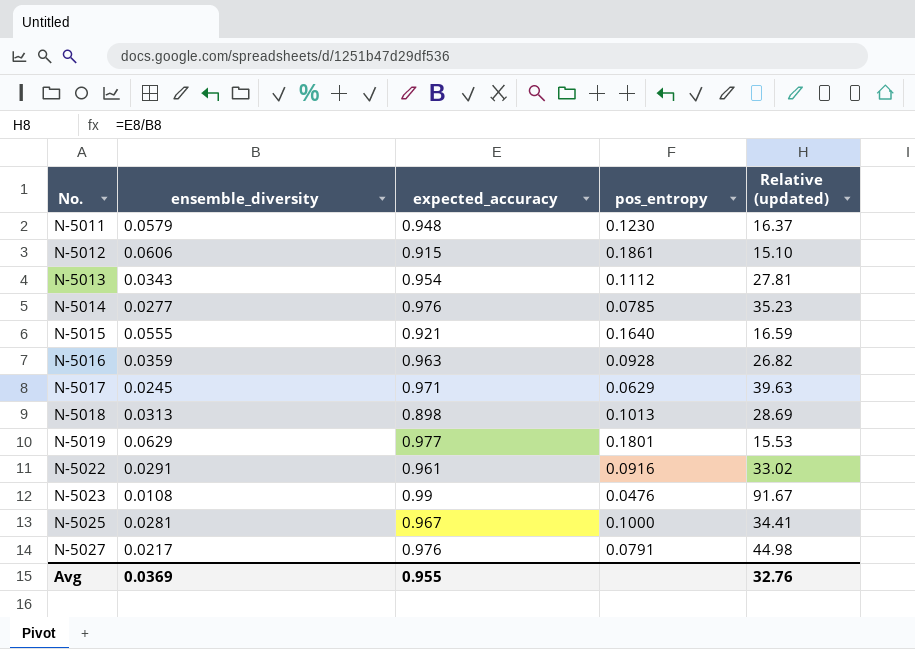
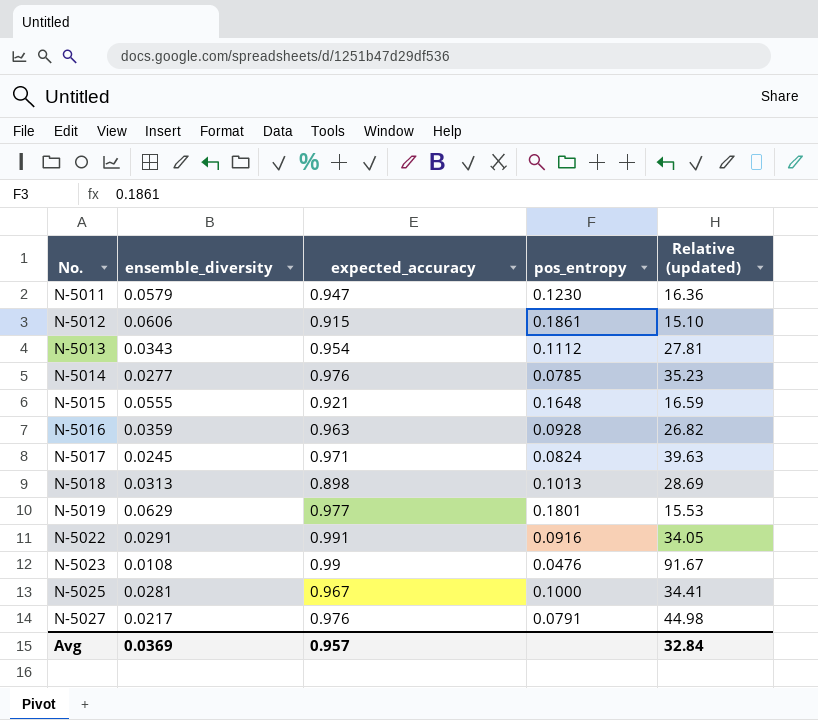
N-5011 | expected_accuracy: 0.948 -> 0.947
N-5011 | Relative (updated): 16.37 -> 16.36
N-5015 | pos_entropy: 0.1640 -> 0.1648
N-5017 | pos_entropy: 0.0629 -> 0.0824
N-5022 | expected_accuracy: 0.961 -> 0.991
N-5022 | Relative (updated): 33.02 -> 34.05
Avg | expected_accuracy: 0.955 -> 0.957
Avg | Relative (updated): 32.76 -> 32.84

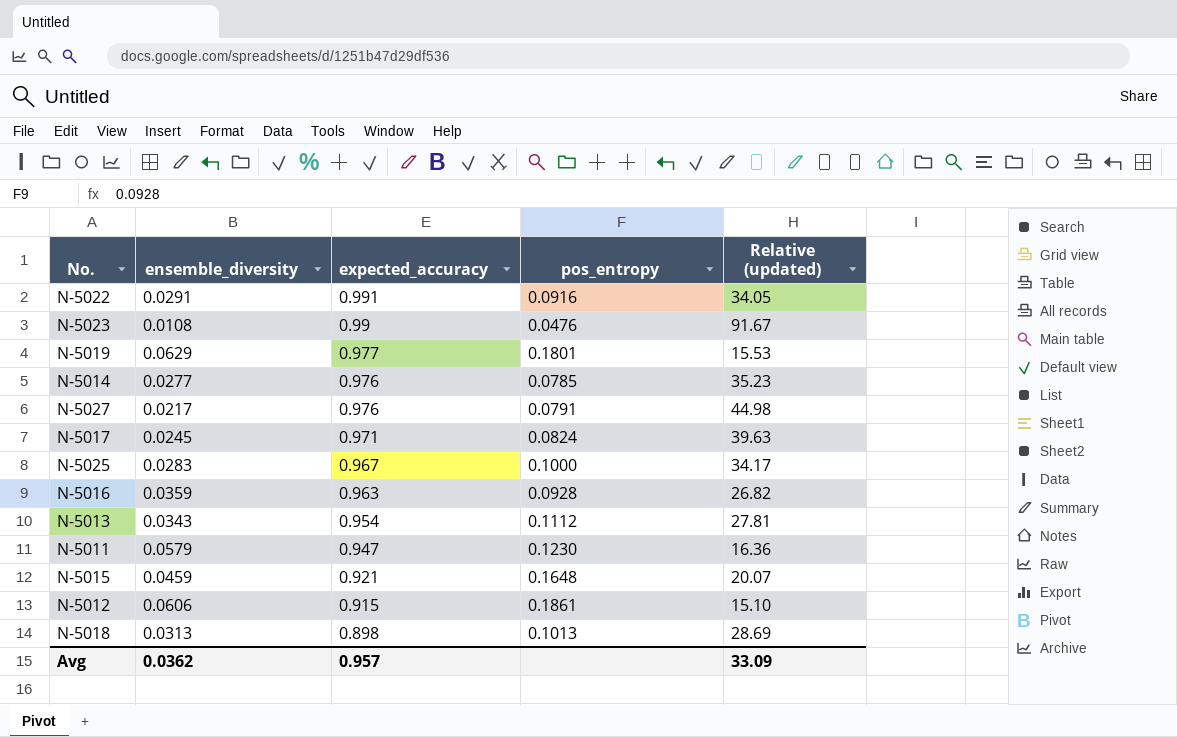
row order: No. ascending -> expected_accuracy descending
N-5025 | ensemble_diversity: 0.0281 -> 0.0283
N-5025 | Relative (updated): 34.41 -> 34.17
N-5015 | ensemble_diversity: 0.0555 -> 0.0459
N-5015 | Relative (updated): 16.59 -> 20.07
Avg | ensemble_diversity: 0.0369 -> 0.0362
Avg | Relative (updated): 32.84 -> 33.09

